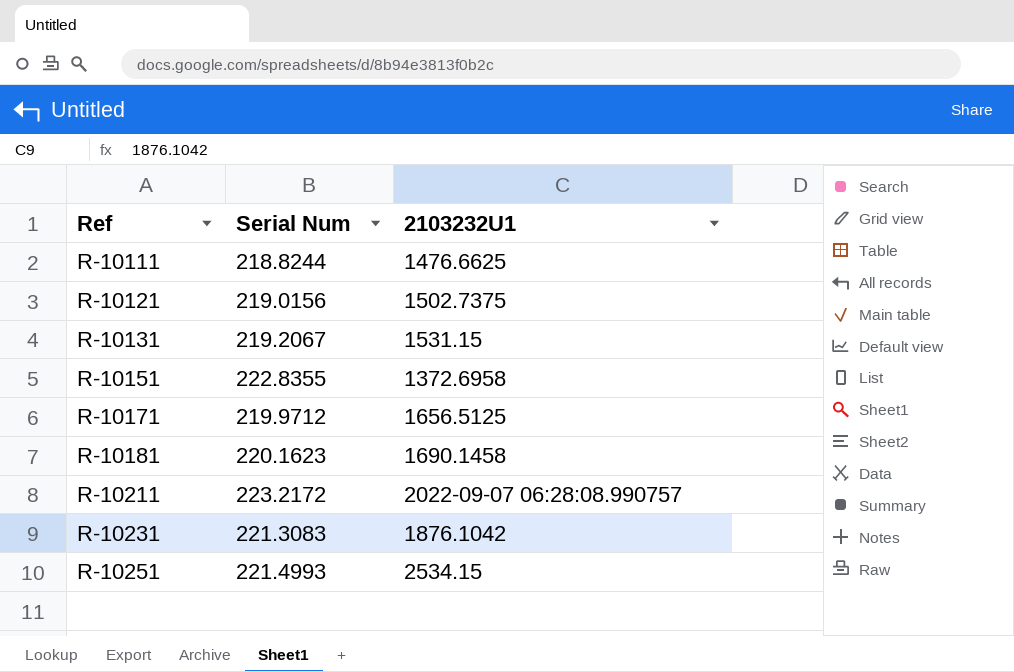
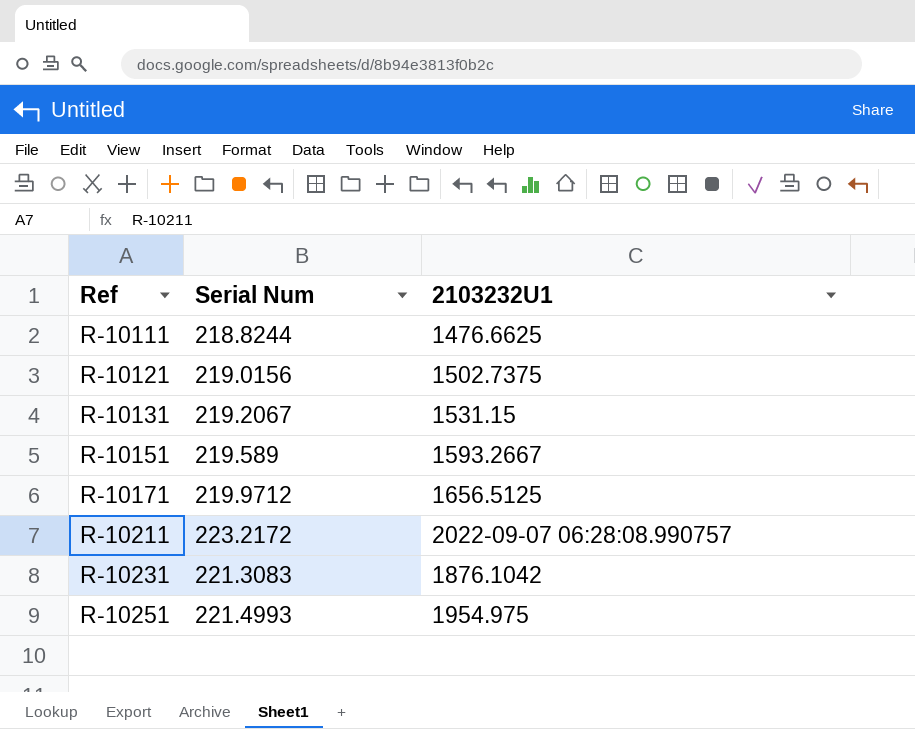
row R-10181: 220.1623 | 1690.1458 -> none
R-10151 | Serial Num: 222.8355 -> 219.589
R-10151 | 2103232U1: 1372.6958 -> 1593.2667
R-10251 | 2103232U1: 2534.15 -> 1954.975

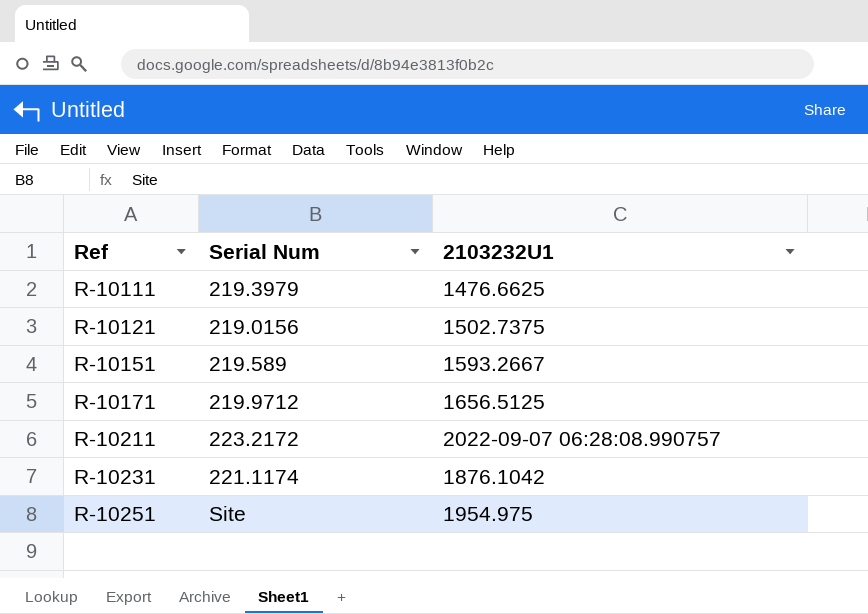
row R-10131: 219.2067 | 1531.15 -> none
R-10111 | Serial Num: 218.8244 -> 219.3979
R-10231 | Serial Num: 221.3083 -> 221.1174
R-10251 | Serial Num: 221.4993 -> Site

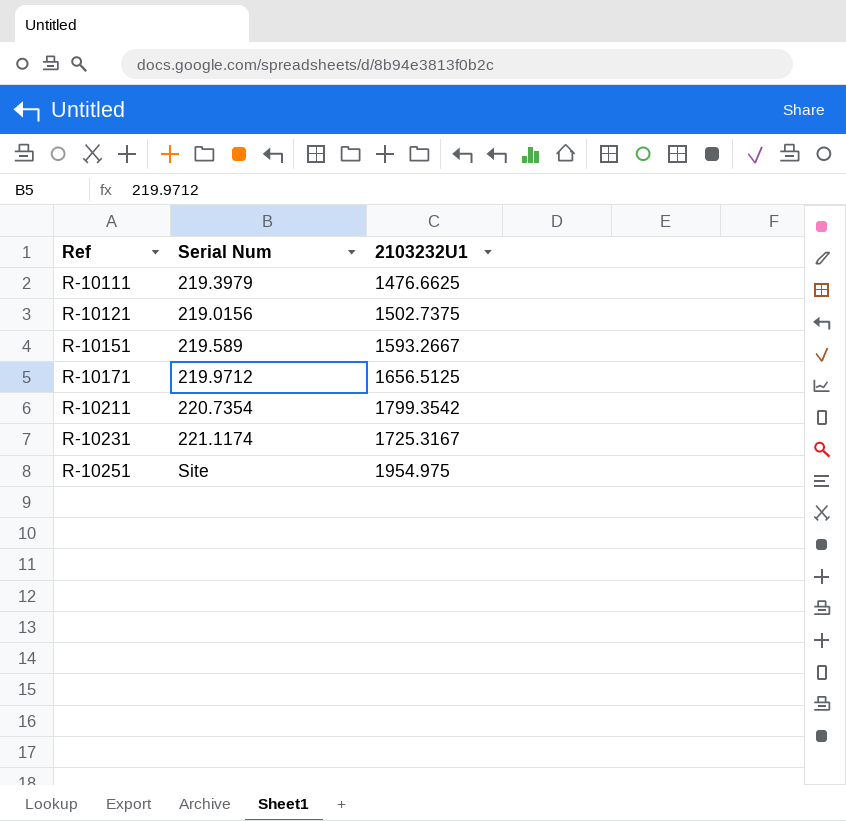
R-10211 | Serial Num: 223.2172 -> 220.7354
R-10211 | 2103232U1: 2022-09-07 06:28:08.990757 -> 1799.3542
R-10231 | 2103232U1: 1876.1042 -> 1725.3167

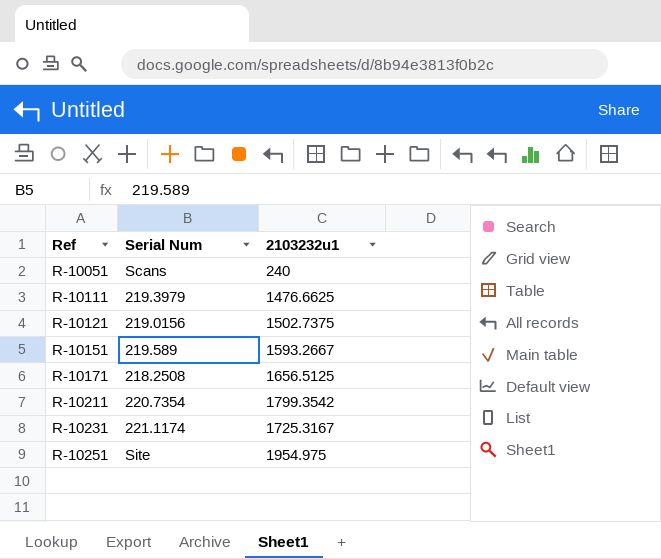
column name: 2103232U1 -> 2103232u1
row R-10051: none -> Scans | 240
R-10171 | Serial Num: 219.9712 -> 218.2508

